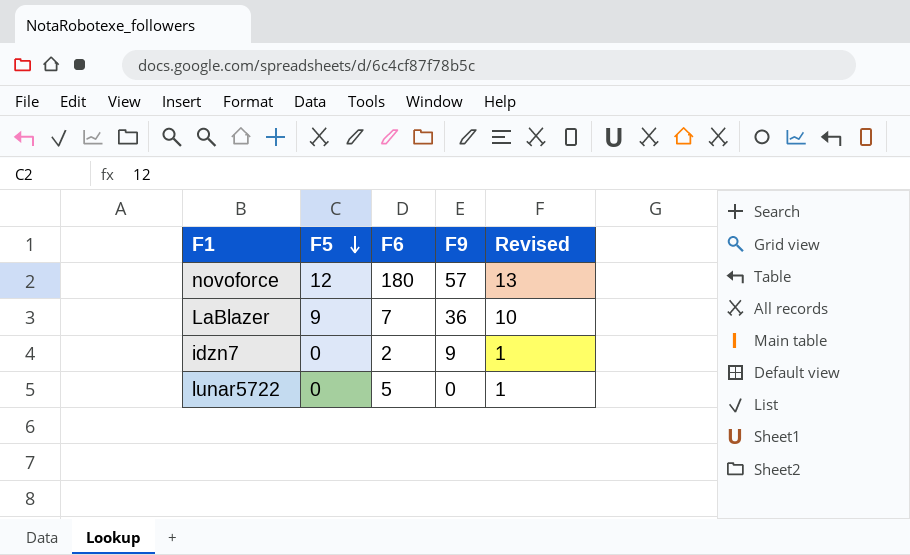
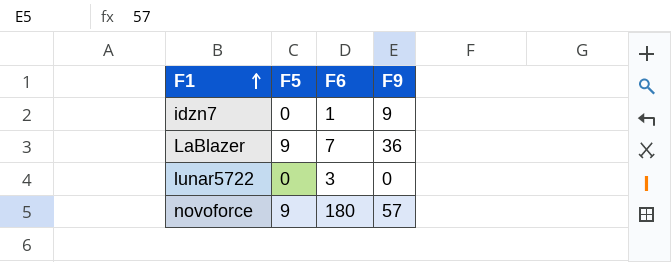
row order: F5 descending -> F1 ascending
column Revised | formula: [F5] + 1 -> none
idzn7 | F6: 2 -> 1
lunar5722 | F6: 5 -> 3
novoforce | F5: 12 -> 9

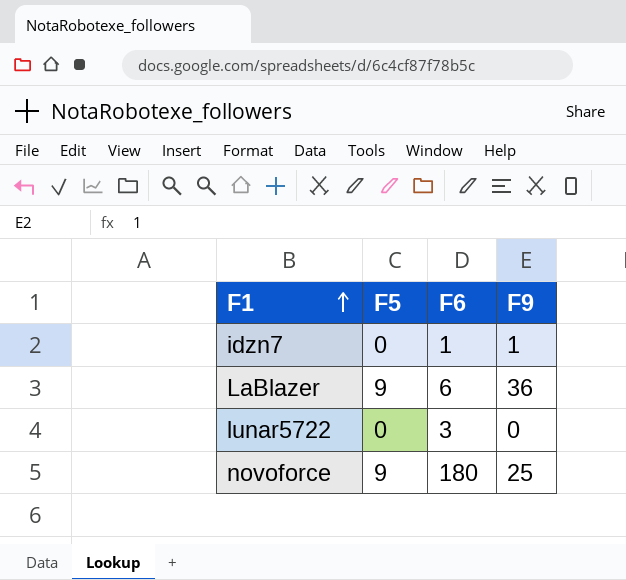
idzn7 | F9: 9 -> 1
LaBlazer | F6: 7 -> 6
novoforce | F9: 57 -> 25

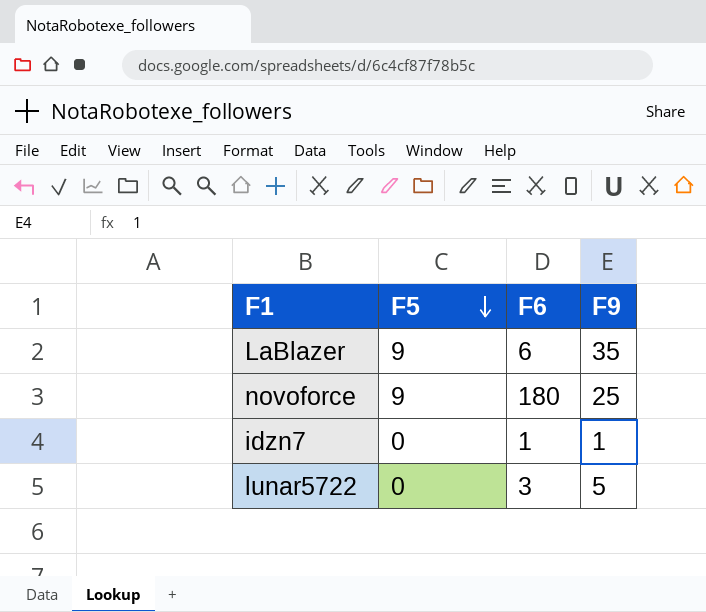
row order: F1 ascending -> F5 descending
LaBlazer | F9: 36 -> 35
lunar5722 | F9: 0 -> 5

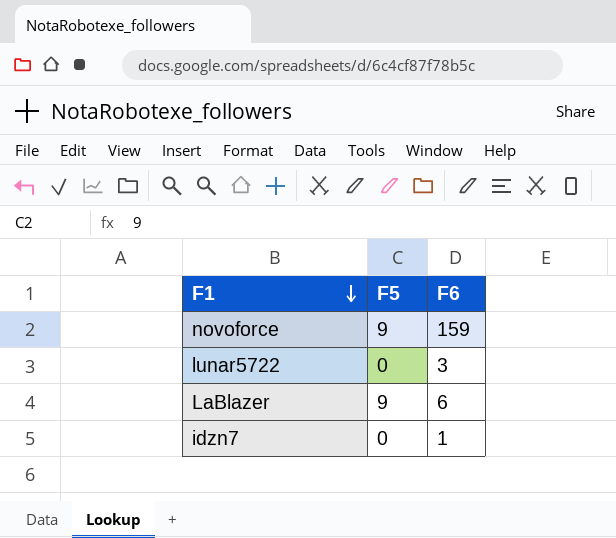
row order: F5 descending -> F1 descending
column F9 | position: 4 -> none
novoforce | F6: 180 -> 159

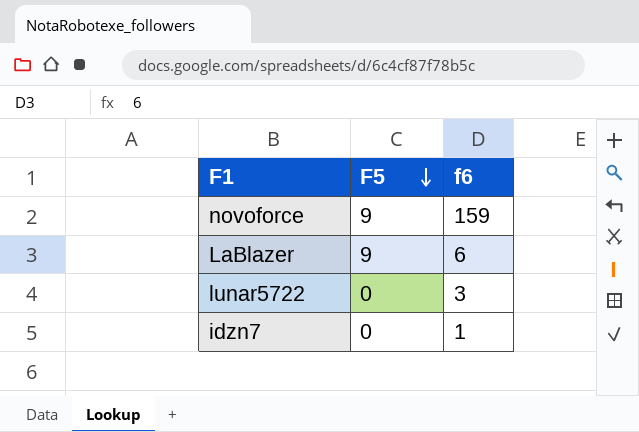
row order: F1 descending -> F5 descending
column name: F6 -> f6

